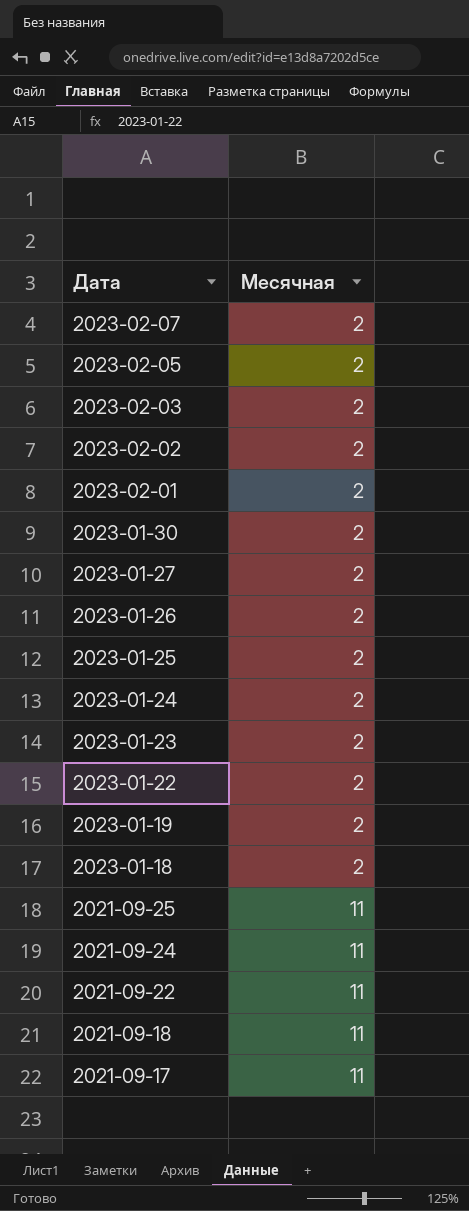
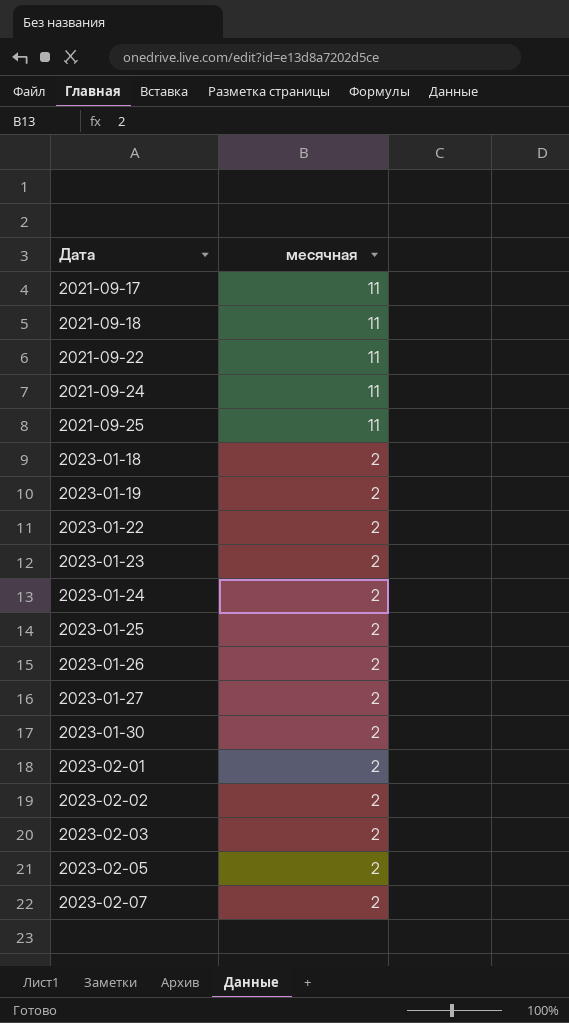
row order: Дата descending -> Дата ascending
column name: Месячная -> месячная

